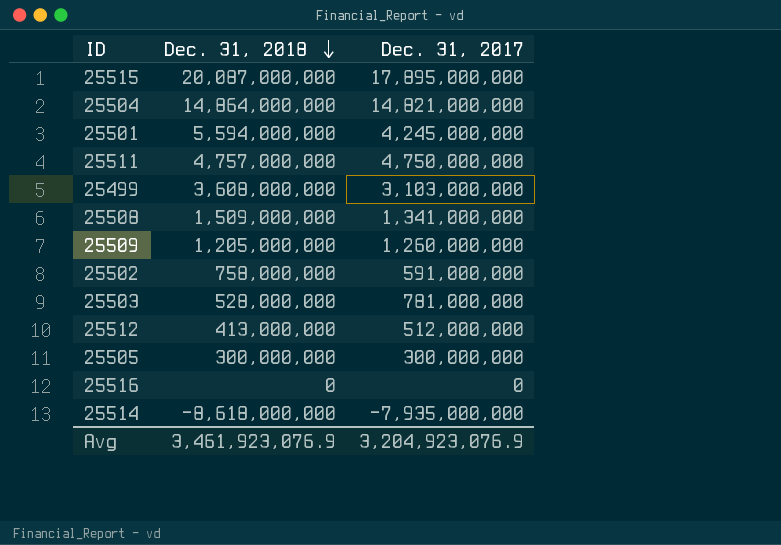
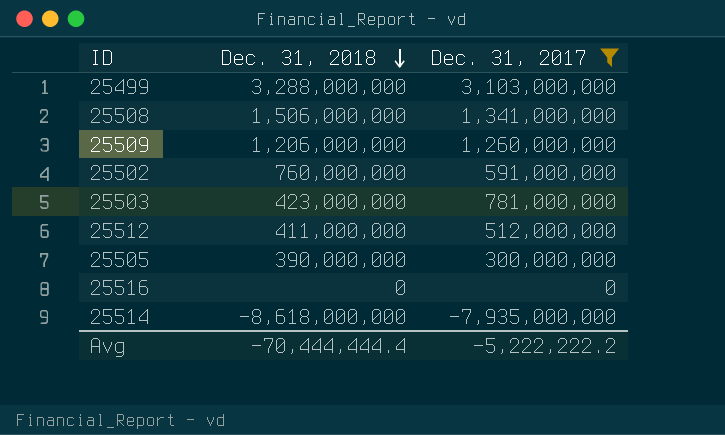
filter: none -> Dec. 31, 2017 <= 3,103,000,000
25499 | Dec. 31, 2018: 3,608,000,000 -> 3,288,000,000
25508 | Dec. 31, 2018: 1,509,000,000 -> 1,506,000,000
25509 | Dec. 31, 2018: 1,205,000,000 -> 1,206,000,000
25502 | Dec. 31, 2018: 758,000,000 -> 760,000,000
25503 | Dec. 31, 2018: 528,000,000 -> 423,000,000
25512 | Dec. 31, 2018: 413,000,000 -> 411,000,000
25505 | Dec. 31, 2018: 300,000,000 -> 390,000,000
Avg | Dec. 31, 2018: 3,461,923,076.9 -> -70,444,444.4
Avg | Dec. 31, 2017: 3,204,923,076.9 -> -5,222,222.2

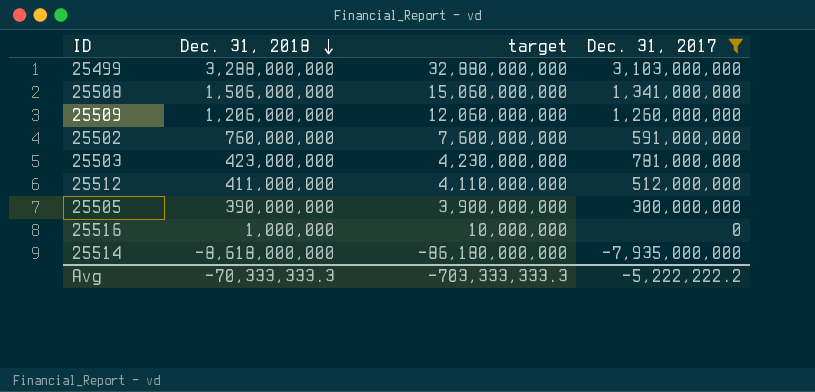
column target | formula: none -> [Dec. 31, 2018] * 10
25516 | Dec. 31, 2018: 0 -> 1,000,000
Avg | Dec. 31, 2018: -70,444,444.4 -> -70,333,333.3

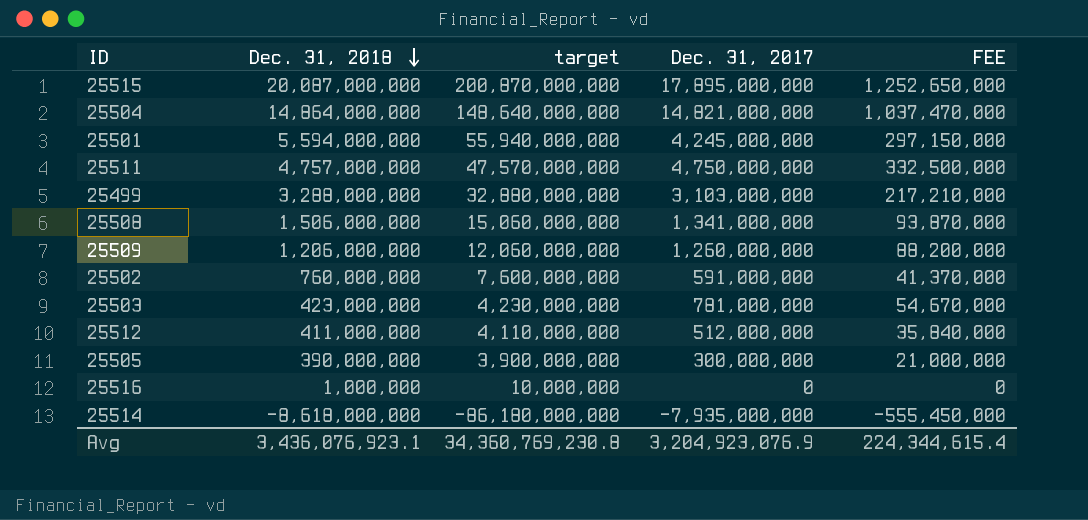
filter: Dec. 31, 2017 <= 3,103,000,000 -> none
column FEE | formula: none -> [Dec. 31, 2017] * 0.07
Avg | Dec. 31, 2018: -70,333,333.3 -> 3,436,076,923.1
Avg | target: -703,333,333.3 -> 34,360,769,230.8
Avg | Dec. 31, 2017: -5,222,222.2 -> 3,204,923,076.9

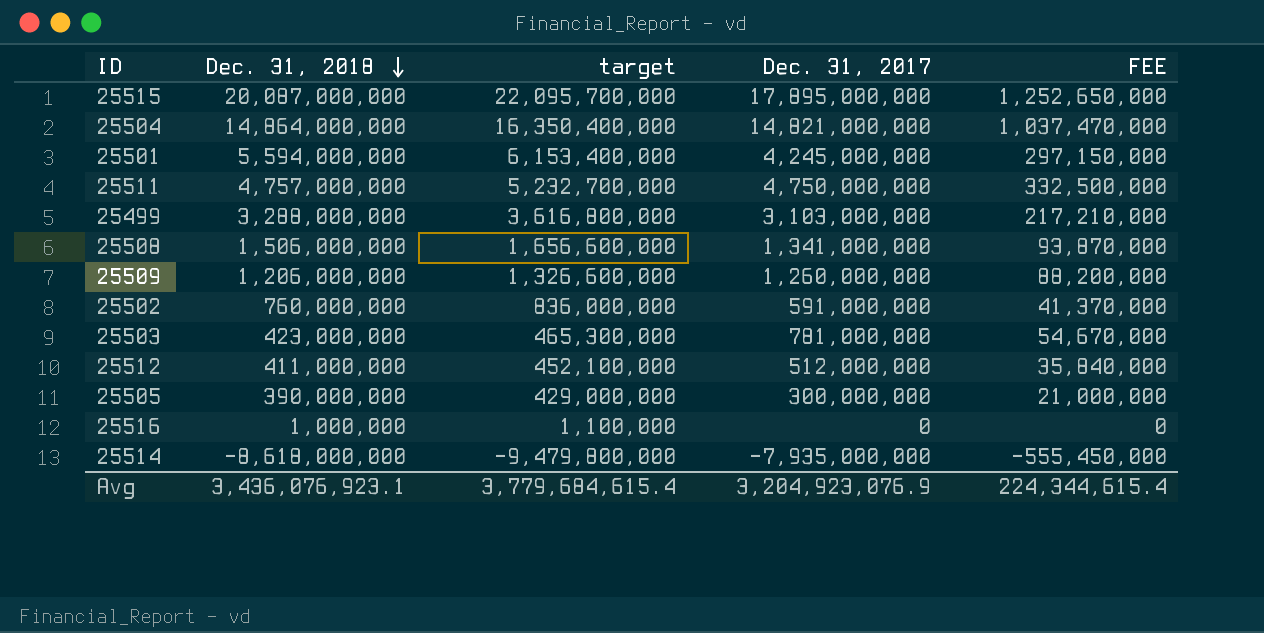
column target | formula: [Dec. 31, 2018] * 10 -> [Dec. 31, 2018] * 1.1
Avg | target: 34,360,769,230.8 -> 3,779,684,615.4

